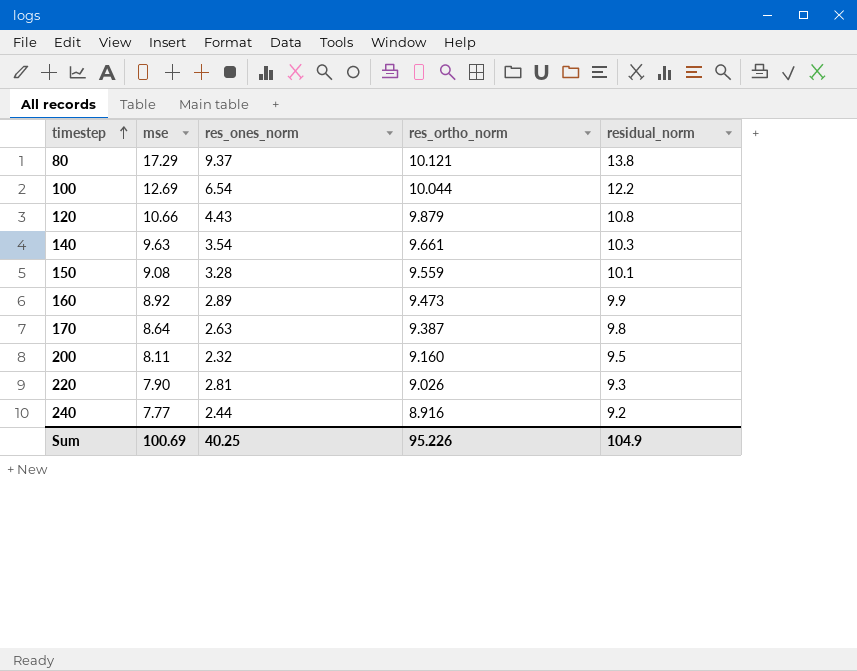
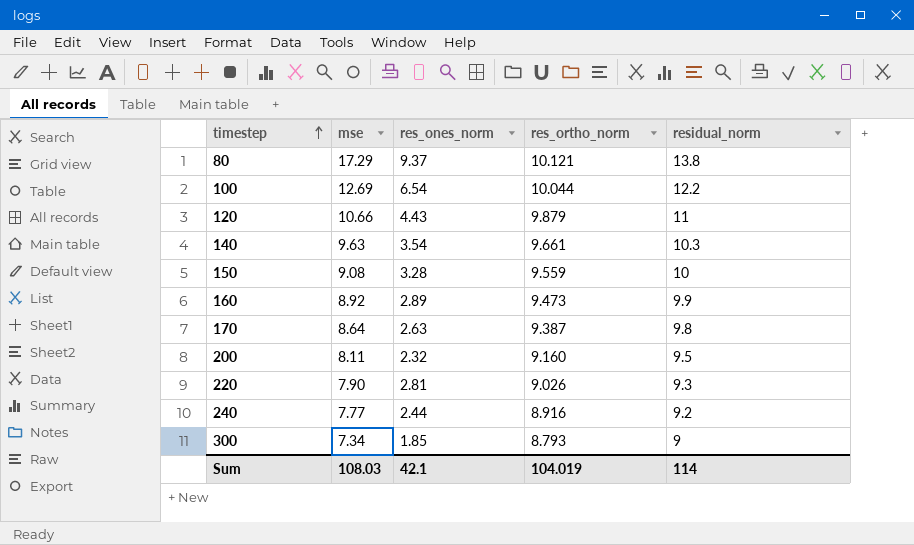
120 | residual_norm: 10.8 -> 11
150 | residual_norm: 10.1 -> 10
row 300: none -> 7.34 | 1.85 | 8.793 | 9
Sum | mse: 100.69 -> 108.03
Sum | res_ones_norm: 40.25 -> 42.1
Sum | res_ortho_norm: 95.226 -> 104.019
Sum | residual_norm: 104.9 -> 114

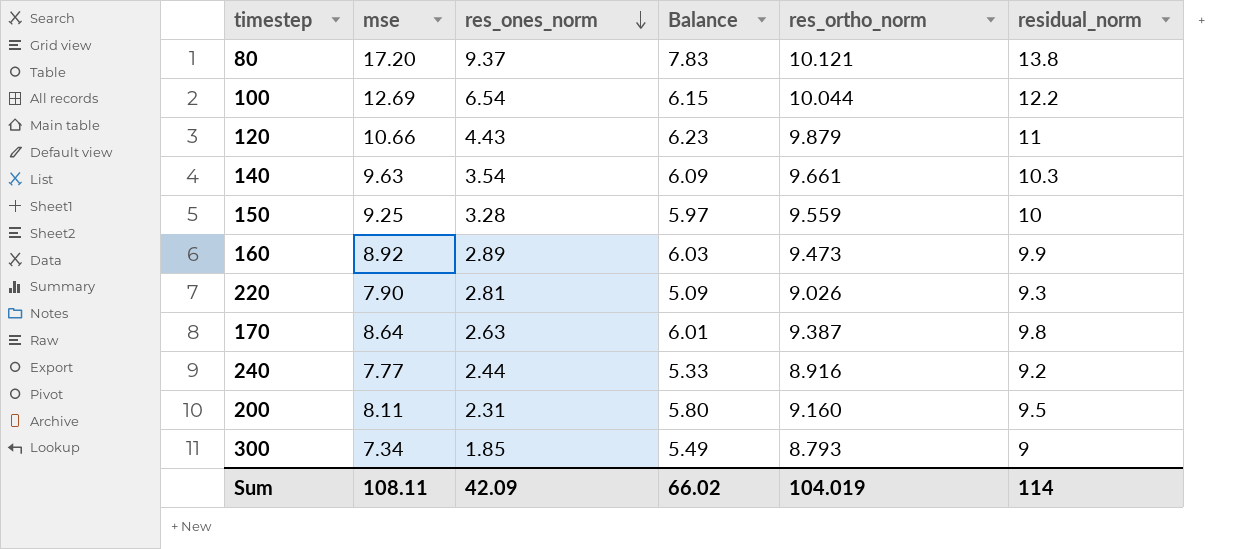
row order: timestep ascending -> res_ones_norm descending
column Balance | formula: none -> [mse] - [res_ones_norm]
80 | mse: 17.29 -> 17.20
150 | mse: 9.08 -> 9.25
200 | res_ones_norm: 2.32 -> 2.31
Sum | mse: 108.03 -> 108.11
Sum | res_ones_norm: 42.1 -> 42.09

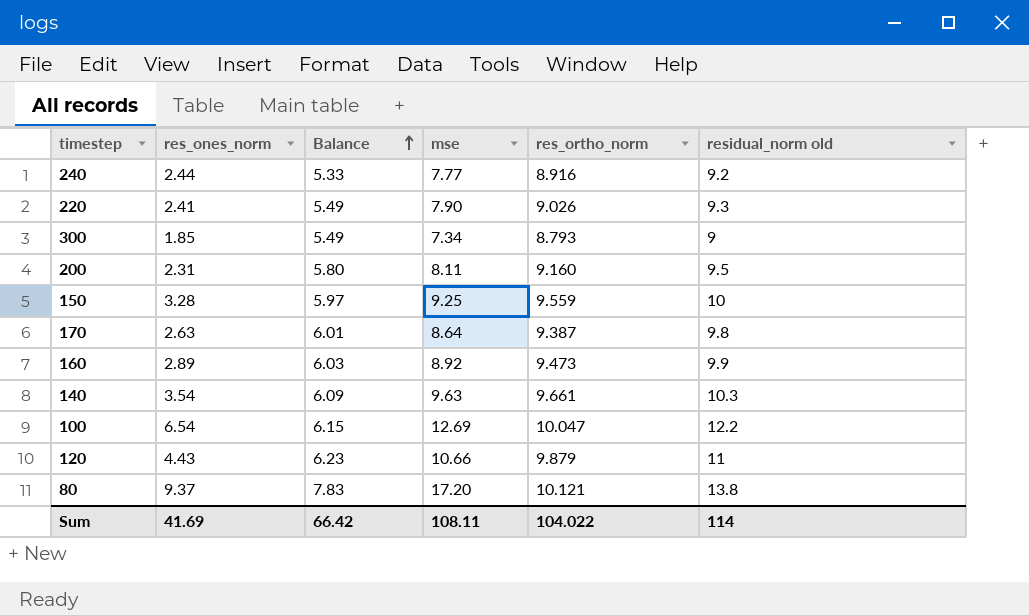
row order: res_ones_norm descending -> Balance ascending
column mse | position: 2 -> 4
column name: residual_norm -> residual_norm old
220 | res_ones_norm: 2.81 -> 2.41
220 | Balance: 5.09 -> 5.49
100 | res_ortho_norm: 10.044 -> 10.047
Sum | res_ones_norm: 42.09 -> 41.69
Sum | Balance: 66.02 -> 66.42
Sum | res_ortho_norm: 104.019 -> 104.022

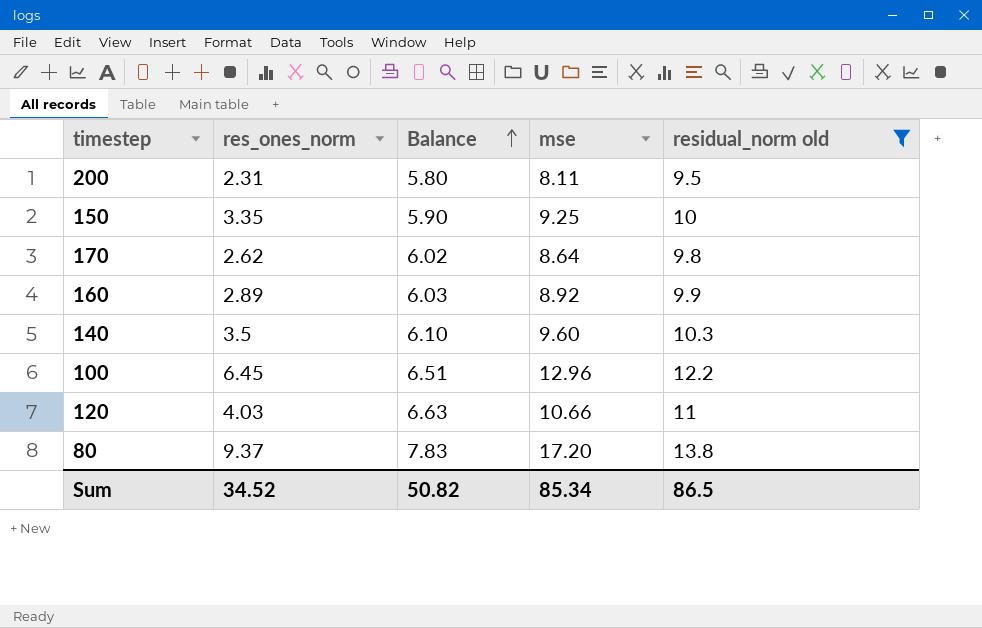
filter: none -> residual_norm old >= 9.5
column res_ortho_norm | position: 5 -> none
150 | res_ones_norm: 3.28 -> 3.35
150 | Balance: 5.97 -> 5.90
170 | res_ones_norm: 2.63 -> 2.62
170 | Balance: 6.01 -> 6.02
140 | res_ones_norm: 3.54 -> 3.5
140 | Balance: 6.09 -> 6.10
140 | mse: 9.63 -> 9.60
100 | res_ones_norm: 6.54 -> 6.45
100 | Balance: 6.15 -> 6.51
100 | mse: 12.69 -> 12.96
120 | res_ones_norm: 4.43 -> 4.03
120 | Balance: 6.23 -> 6.63
Sum | res_ones_norm: 41.69 -> 34.52
Sum | Balance: 66.42 -> 50.82
Sum | mse: 108.11 -> 85.34
Sum | residual_norm old: 114 -> 86.5

